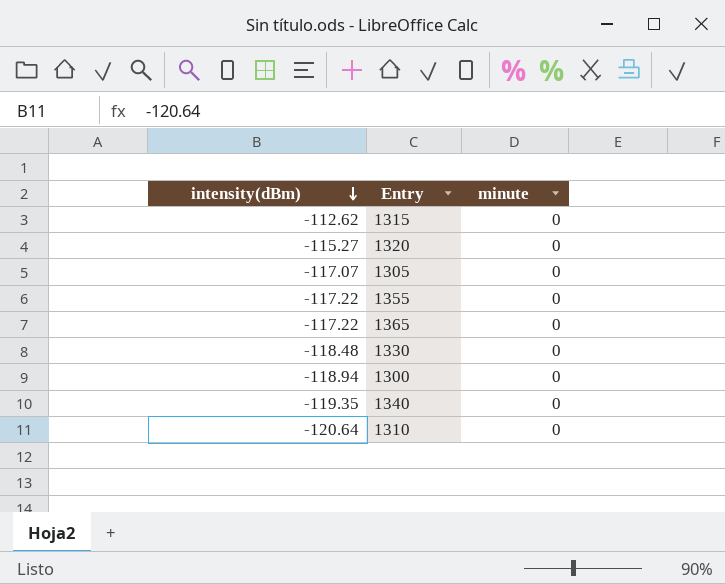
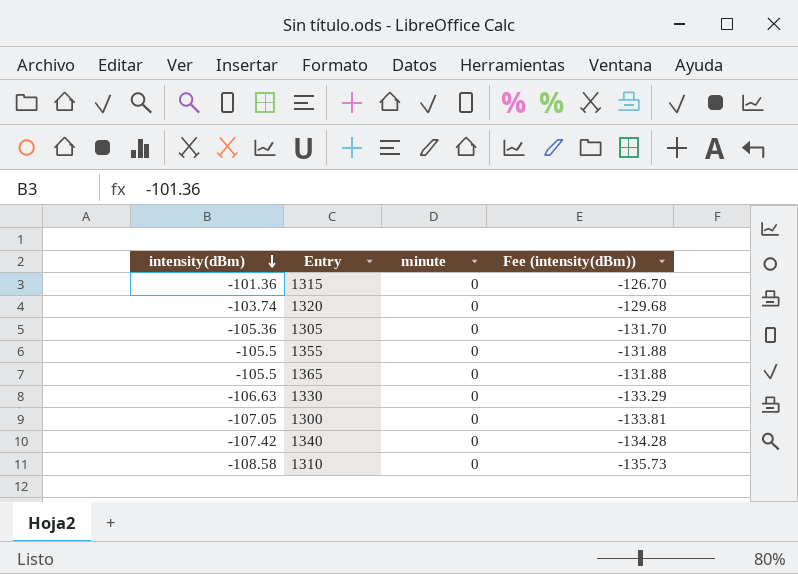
column Fee (intensity(dBm)) | formula: none -> [intensity(dBm)] * 1.25
1315 | intensity(dBm): -112.62 -> -101.36
1320 | intensity(dBm): -115.27 -> -103.74
1305 | intensity(dBm): -117.07 -> -105.36
1355 | intensity(dBm): -117.22 -> -105.5
1365 | intensity(dBm): -117.22 -> -105.5
1330 | intensity(dBm): -118.48 -> -106.63
1300 | intensity(dBm): -118.94 -> -107.05
1340 | intensity(dBm): -119.35 -> -107.42
1310 | intensity(dBm): -120.64 -> -108.58

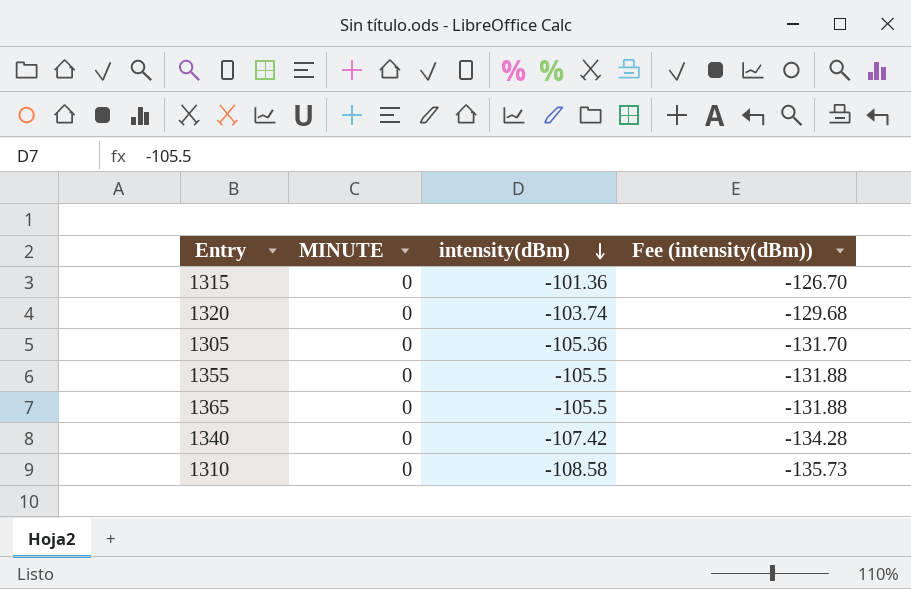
column name: minute -> MINUTE
column intensity(dBm) | position: 1 -> 3
row 1330: -106.63 | 0 | -133.29 -> none
row 1300: -107.05 | 0 | -133.81 -> none

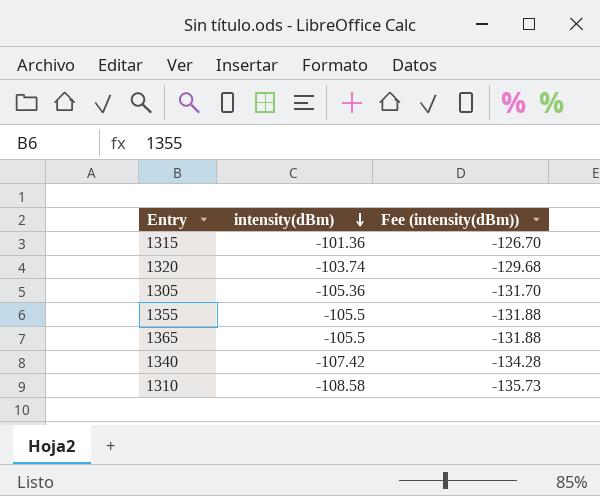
column MINUTE | position: 2 -> none

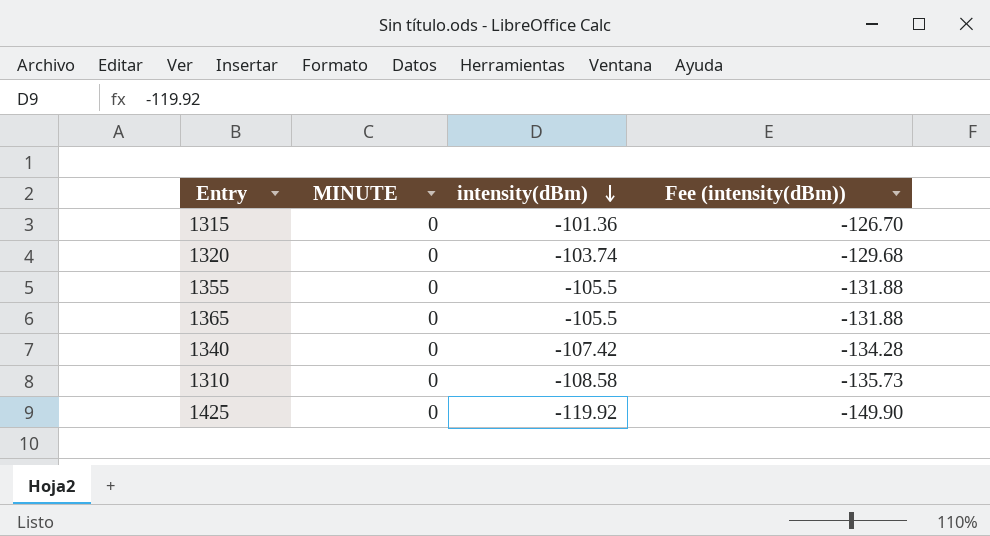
column MINUTE | position: none -> 2
row 1305: -105.36 | -131.70 -> none
row 1425: none -> 0 | -119.92 | -149.90

